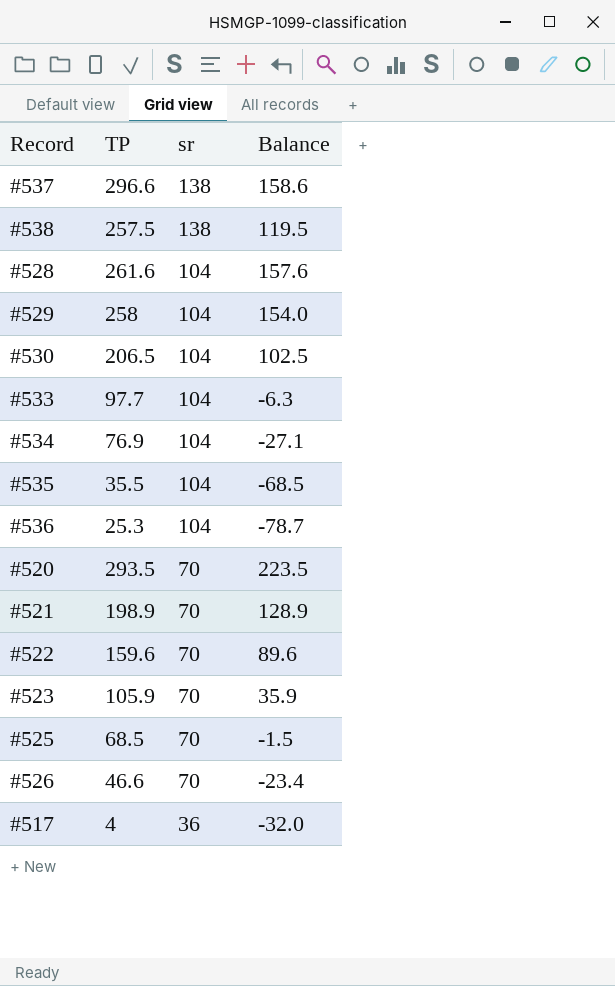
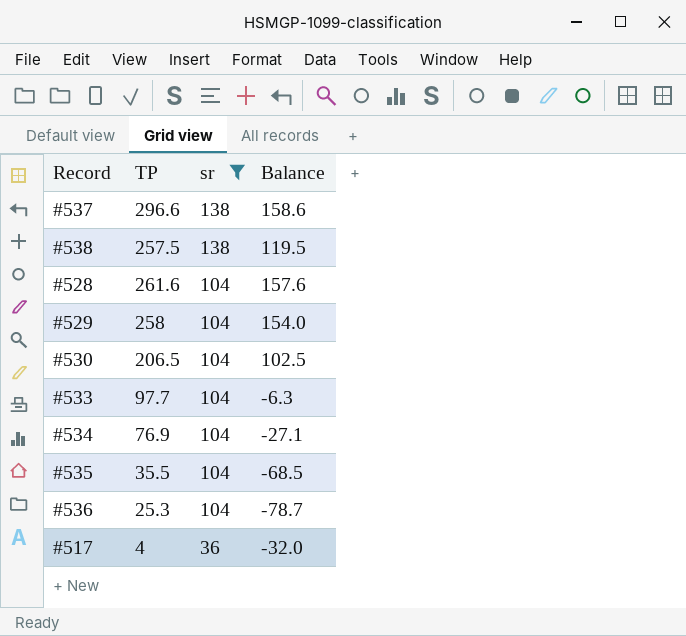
filter: none -> sr != 70

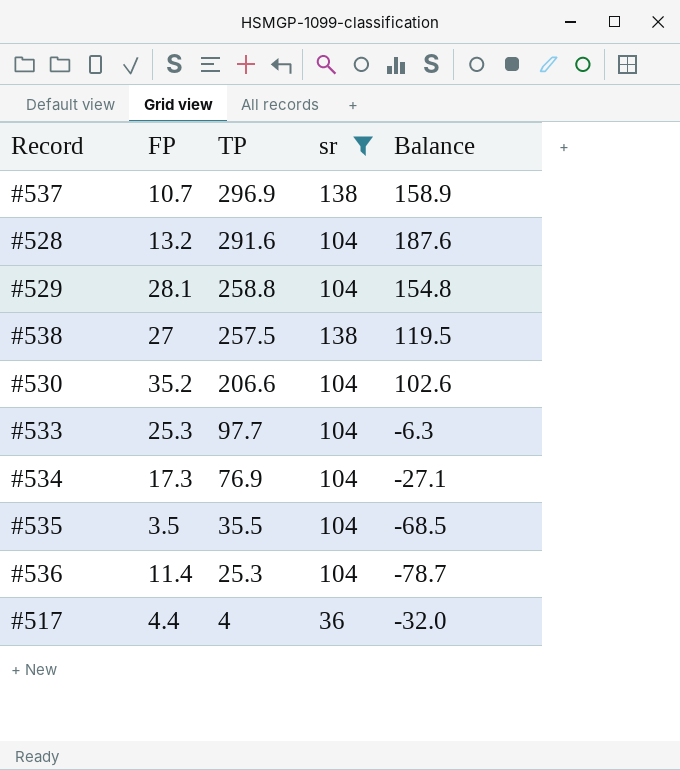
row order: sr descending -> TP descending
column FP | position: none -> 2
#537 | TP: 296.6 -> 296.9
#537 | Balance: 158.6 -> 158.9
#528 | TP: 261.6 -> 291.6
#528 | Balance: 157.6 -> 187.6
#529 | TP: 258 -> 258.8
#529 | Balance: 154.0 -> 154.8
#530 | TP: 206.5 -> 206.6
#530 | Balance: 102.5 -> 102.6

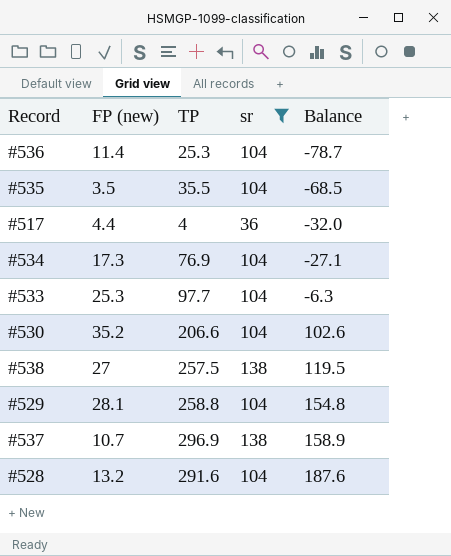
row order: TP descending -> Balance ascending
column name: FP -> FP (new)

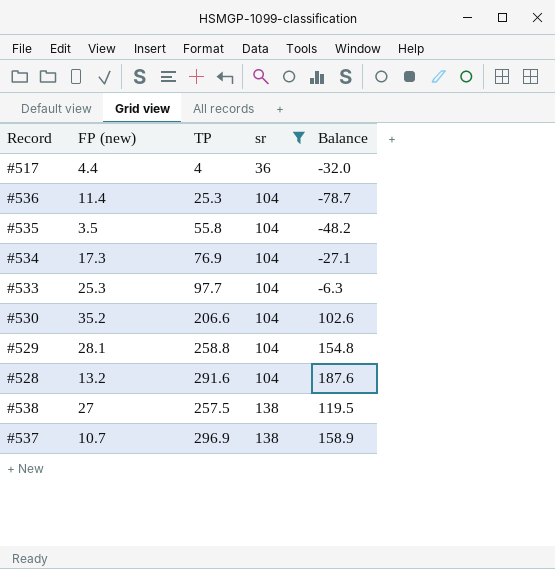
row order: Balance ascending -> sr ascending
#535 | TP: 35.5 -> 55.8
#535 | Balance: -68.5 -> -48.2

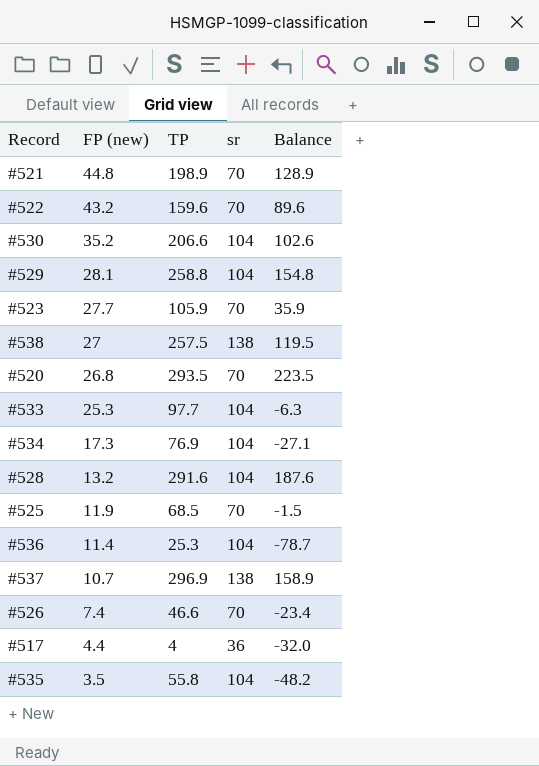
filter: sr != 70 -> none
row order: sr ascending -> FP (new) descending

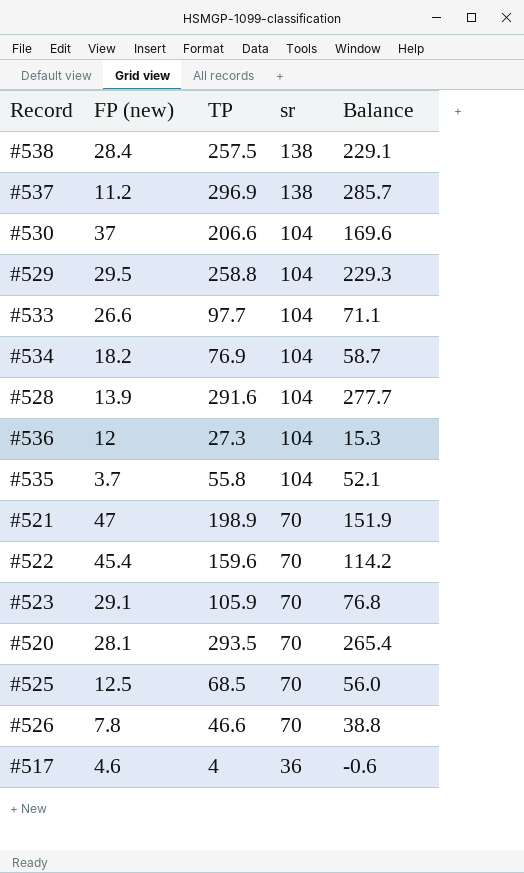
row order: FP (new) descending -> sr descending
column Balance | formula: [TP] - [sr] -> [TP] - [FP (new)]
#538 | FP (new): 27 -> 28.4
#537 | FP (new): 10.7 -> 11.2
#530 | FP (new): 35.2 -> 37
#529 | FP (new): 28.1 -> 29.5
#533 | FP (new): 25.3 -> 26.6
#534 | FP (new): 17.3 -> 18.2
#528 | FP (new): 13.2 -> 13.9
#536 | FP (new): 11.4 -> 12
#536 | TP: 25.3 -> 27.3
#535 | FP (new): 3.5 -> 3.7
#521 | FP (new): 44.8 -> 47
#522 | FP (new): 43.2 -> 45.4
#523 | FP (new): 27.7 -> 29.1
#520 | FP (new): 26.8 -> 28.1
#525 | FP (new): 11.9 -> 12.5
#526 | FP (new): 7.4 -> 7.8
#517 | FP (new): 4.4 -> 4.6

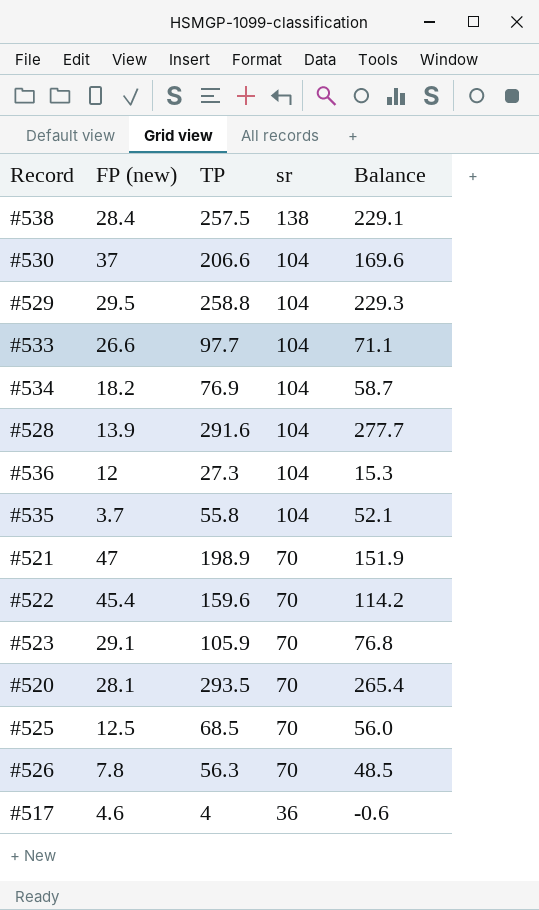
row #537: 11.2 | 296.9 | 138 | 285.7 -> none
#526 | TP: 46.6 -> 56.3
#526 | Balance: 38.8 -> 48.5

